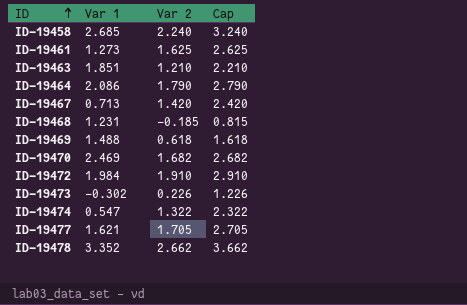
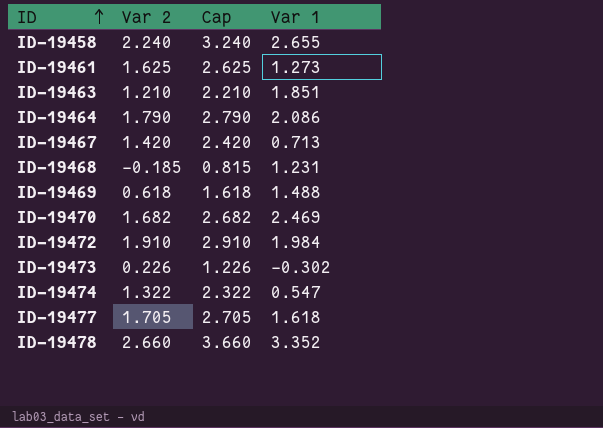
column Var 1 | position: 2 -> 4
ID-19458 | Var 1: 2.685 -> 2.655
ID-19477 | Var 1: 1.621 -> 1.618
ID-19478 | Var 2: 2.662 -> 2.660
ID-19478 | Cap: 3.662 -> 3.660

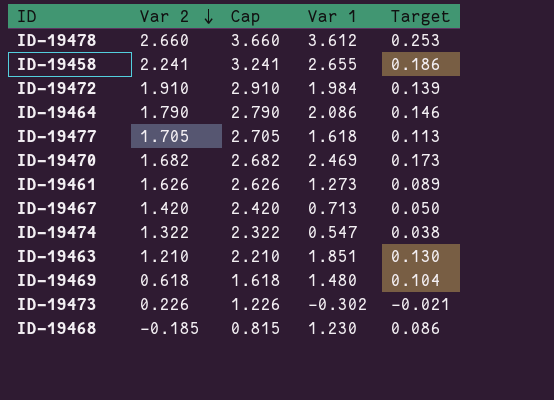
row order: ID ascending -> Var 2 descending
column Target | formula: none -> [Var 1] * 0.07
ID-19478 | Var 1: 3.352 -> 3.612
ID-19458 | Var 2: 2.240 -> 2.241
ID-19458 | Cap: 3.240 -> 3.241
ID-19461 | Var 2: 1.625 -> 1.626
ID-19461 | Cap: 2.625 -> 2.626
ID-19469 | Var 1: 1.488 -> 1.480
ID-19468 | Var 1: 1.231 -> 1.230

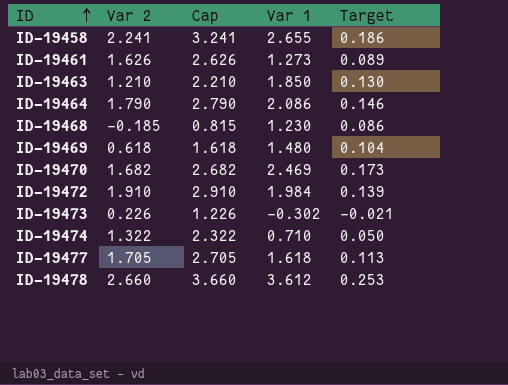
row order: Var 2 descending -> ID ascending
row ID-19467: 1.420 | 2.420 | 0.713 | 0.050 -> none
ID-19463 | Var 1: 1.851 -> 1.850
ID-19474 | Var 1: 0.547 -> 0.710
ID-19474 | Target: 0.038 -> 0.050

